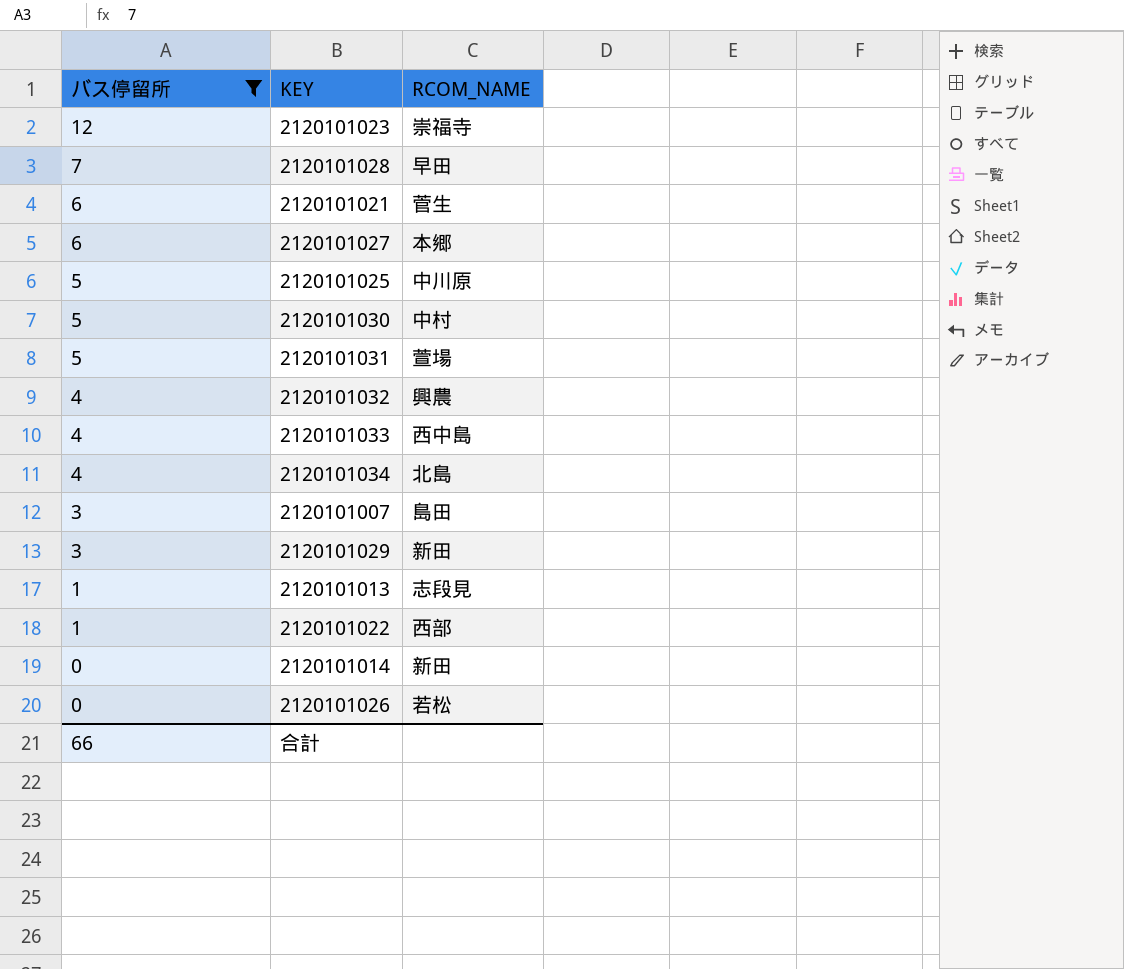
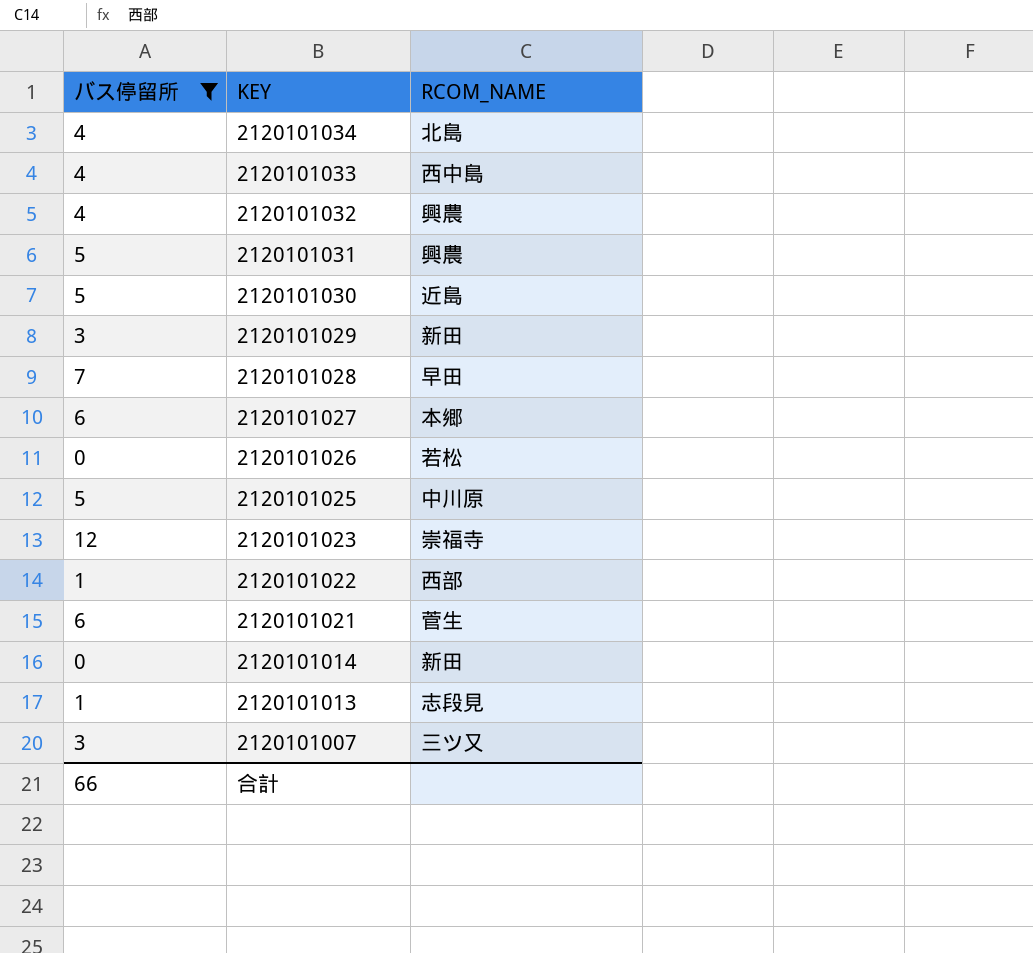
row order: バス停留所 descending -> KEY descending
2120101031 | RCOM_NAME: 萱場 -> 興農
2120101030 | RCOM_NAME: 中村 -> 近島
2120101007 | RCOM_NAME: 島田 -> 三ツ又

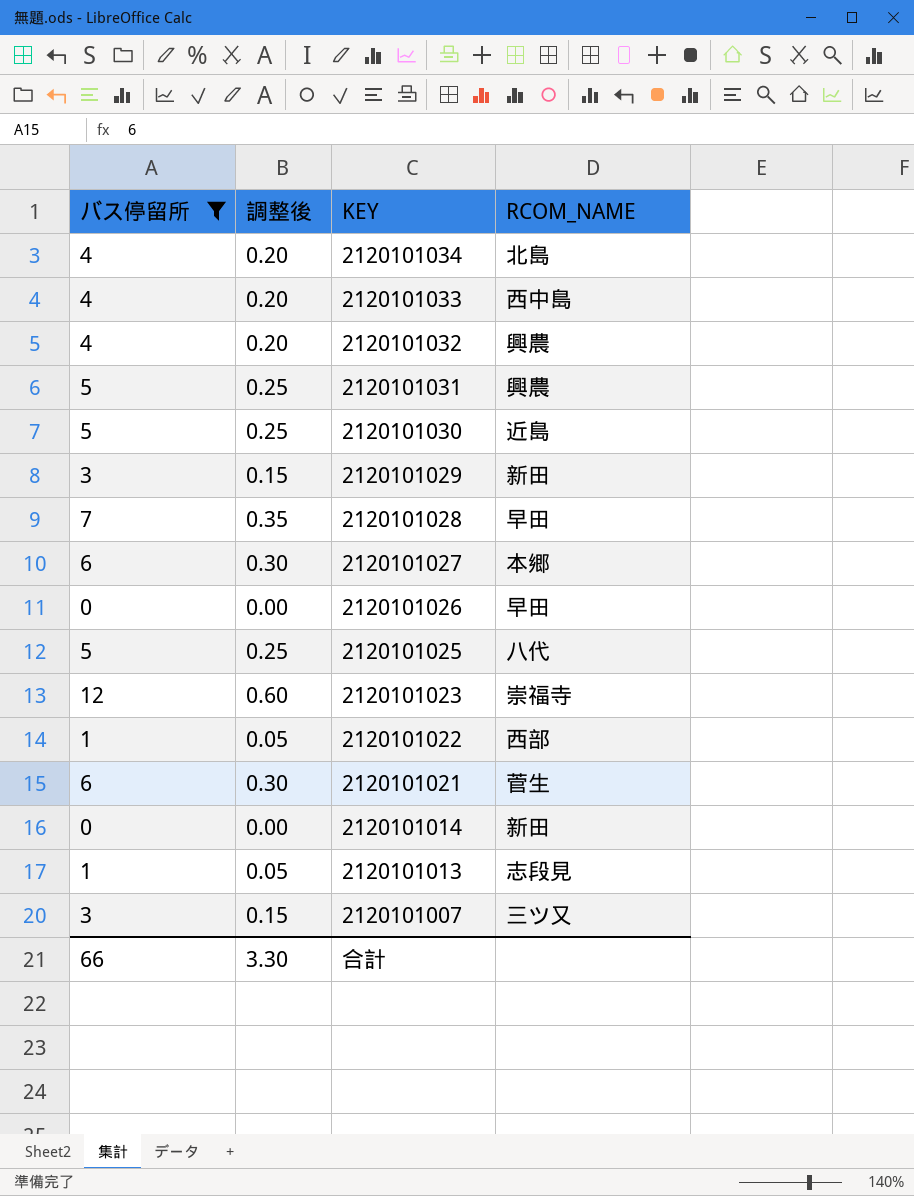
column 調整後 | formula: none -> [バス停留所] * 0.05
2120101026 | RCOM_NAME: 若松 -> 早田
2120101025 | RCOM_NAME: 中川原 -> 八代

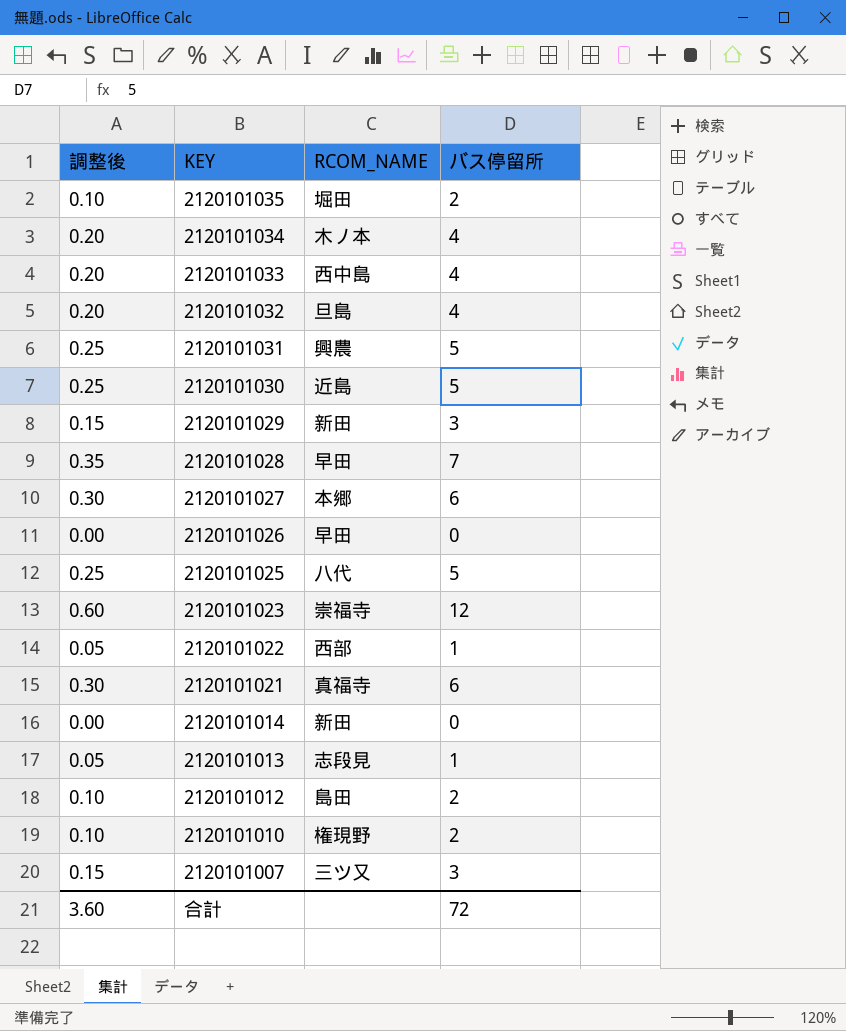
filter: バス停留所 != 2 -> none
column バス停留所 | position: 1 -> 4
2120101034 | RCOM_NAME: 北島 -> 木ノ本
2120101032 | RCOM_NAME: 興農 -> 旦島
2120101021 | RCOM_NAME: 菅生 -> 真福寺
合計 | 調整後: 3.30 -> 3.60
合計 | バス停留所: 66 -> 72

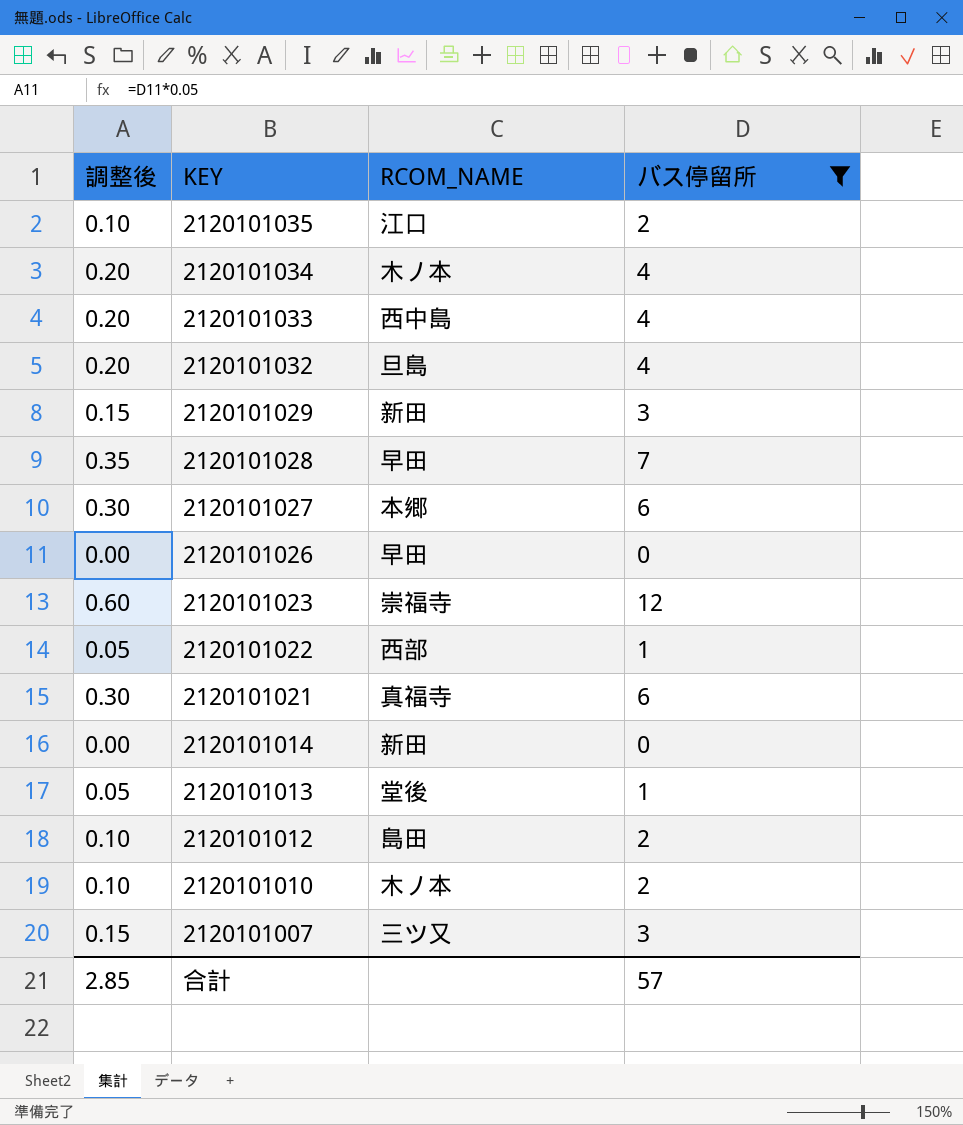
filter: none -> バス停留所 != 5
2120101035 | RCOM_NAME: 堀田 -> 江口
2120101013 | RCOM_NAME: 志段見 -> 堂後
2120101010 | RCOM_NAME: 権現野 -> 木ノ本
合計 | 調整後: 3.60 -> 2.85
合計 | バス停留所: 72 -> 57

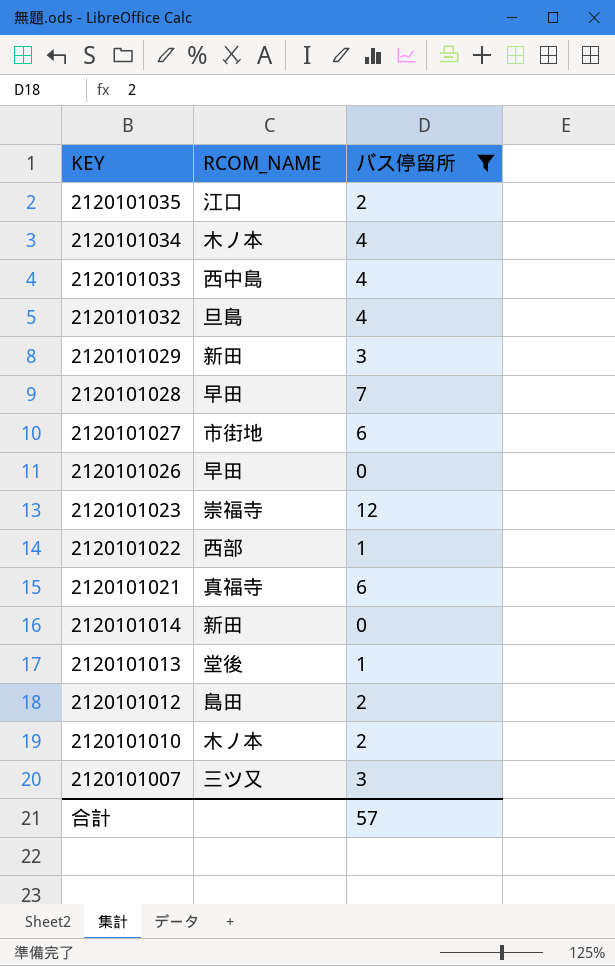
column 調整後 | formula: [バス停留所] * 0.05 -> none
2120101027 | RCOM_NAME: 本郷 -> 市街地

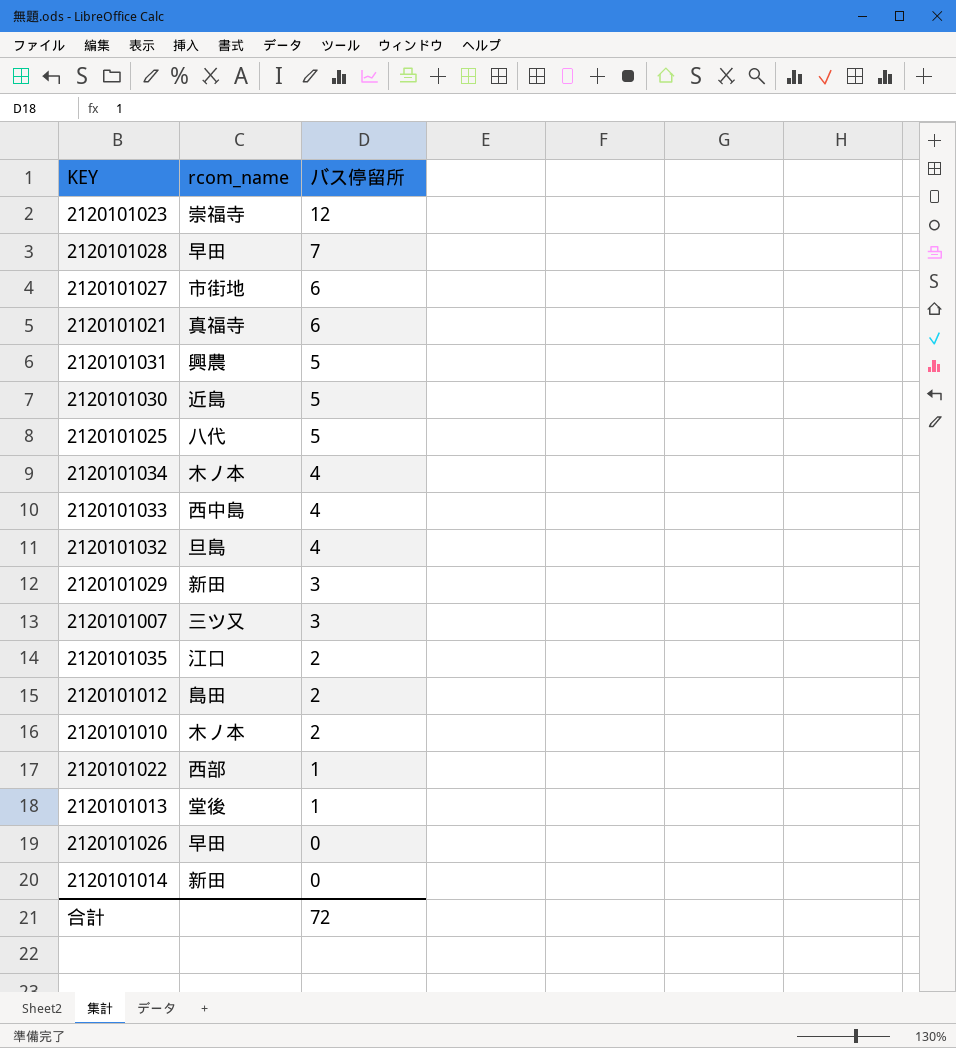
filter: バス停留所 != 5 -> none
row order: KEY descending -> バス停留所 descending
column name: RCOM_NAME -> rcom_name
合計 | バス停留所: 57 -> 72

